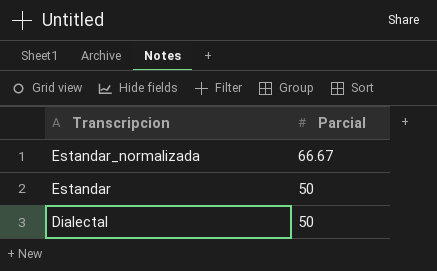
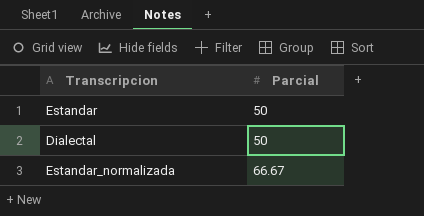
row order: Transcripcion descending -> Parcial ascending

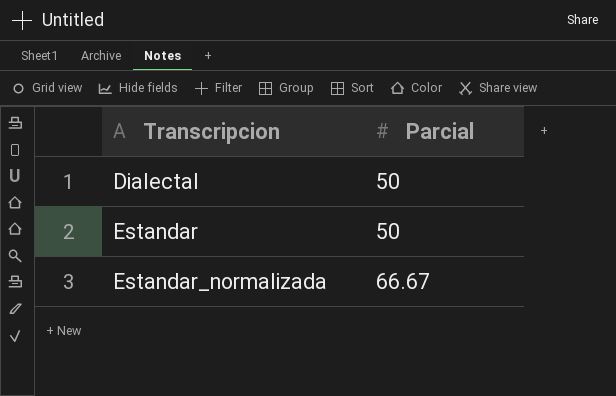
row order: Parcial ascending -> Transcripcion ascending

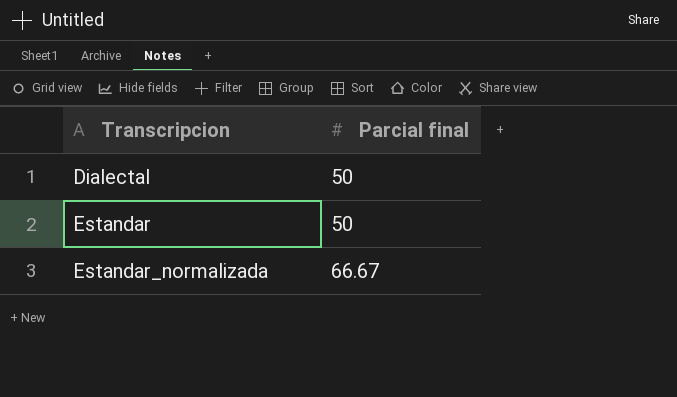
column name: Parcial -> Parcial final

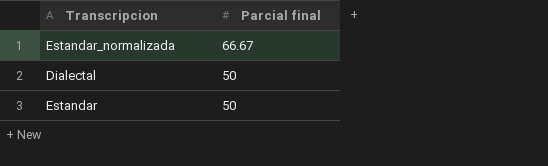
row order: Transcripcion ascending -> Parcial final descending

